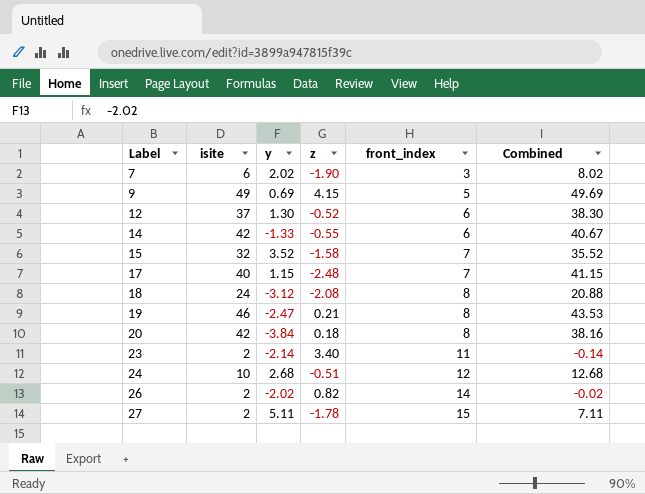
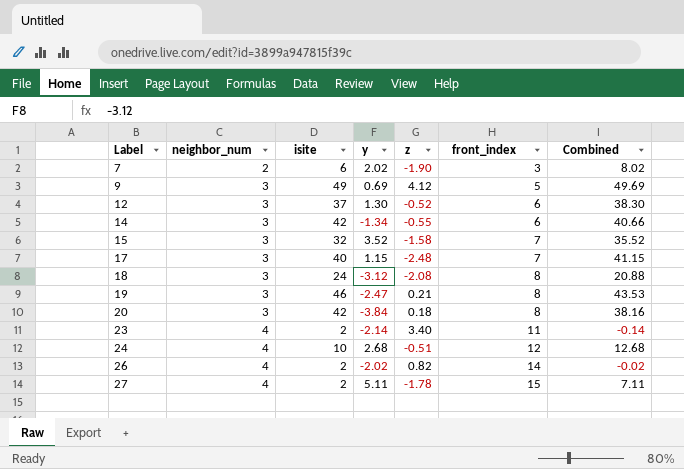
column neighbor_num | position: none -> 2
9 | z: 4.15 -> 4.12
14 | y: -1.33 -> -1.34
14 | Combined: 40.67 -> 40.66

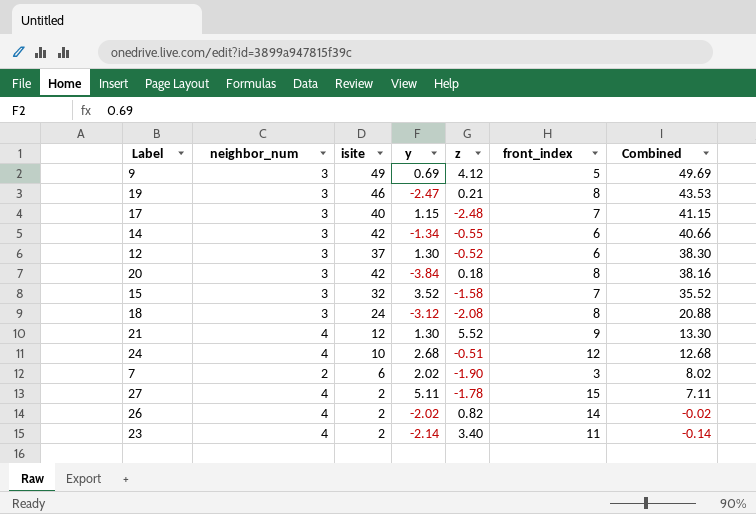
row order: Label ascending -> Combined descending
row 21: none -> 4 | 12 | 1.30 | 5.52 | 9 | 13.30

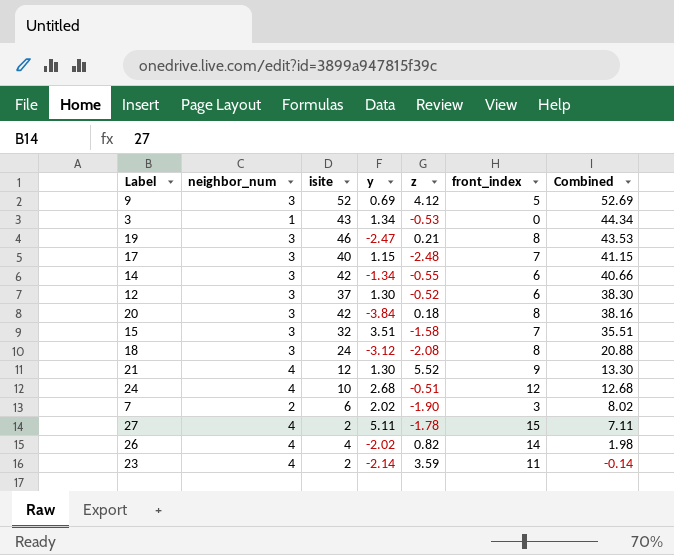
9 | isite: 49 -> 52
9 | Combined: 49.69 -> 52.69
row 3: none -> 1 | 43 | 1.34 | -0.53 | 0 | 44.34
15 | y: 3.52 -> 3.51
15 | Combined: 35.52 -> 35.51
26 | isite: 2 -> 4
26 | Combined: -0.02 -> 1.98
23 | z: 3.40 -> 3.59

